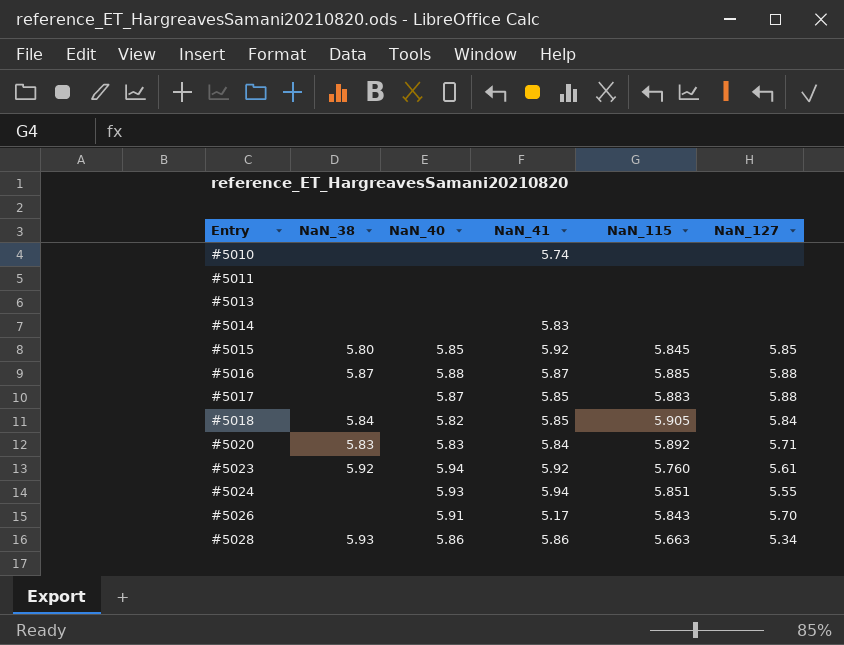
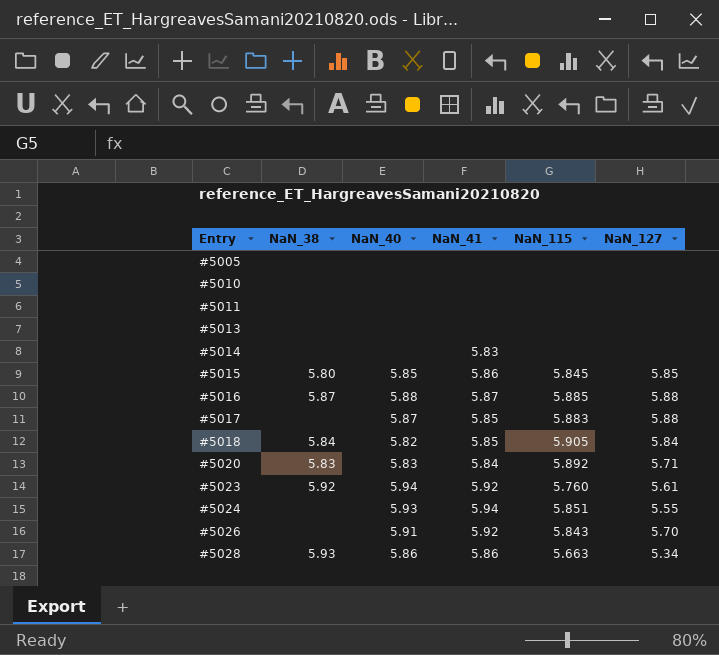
row #5005: none -> none | none | none | none | none
#5010 | NaN_41: 5.74 -> none
#5015 | NaN_41: 5.92 -> 5.86
#5026 | NaN_41: 5.17 -> 5.92

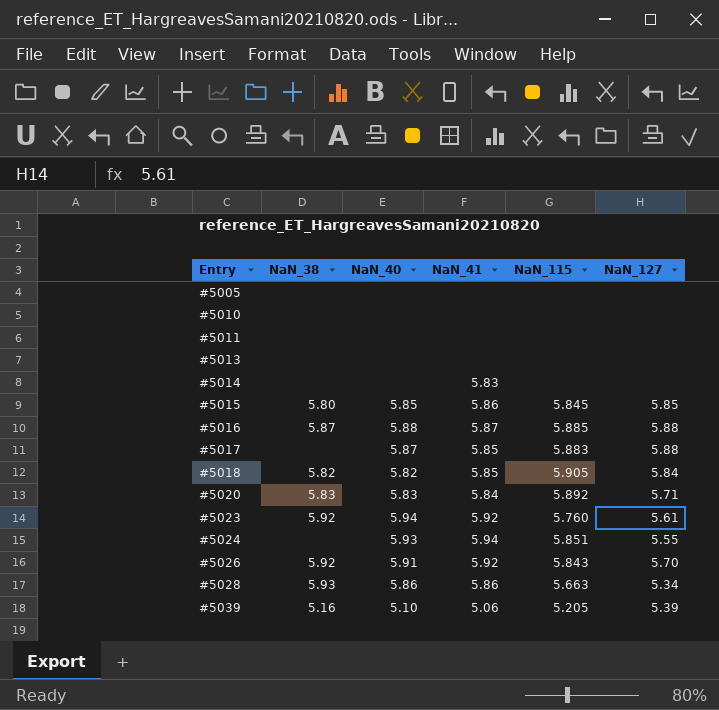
#5018 | NaN_38: 5.84 -> 5.82
#5026 | NaN_38: none -> 5.92
row #5039: none -> 5.16 | 5.10 | 5.06 | 5.205 | 5.39

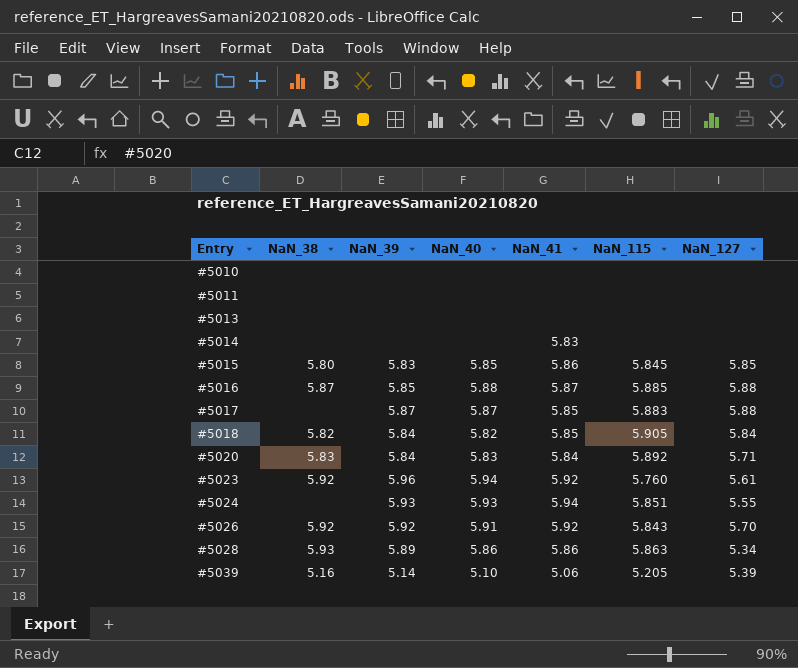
column NaN_39 | position: none -> 3
row #5005: none | none | none | none | none -> none
#5028 | NaN_115: 5.663 -> 5.863

